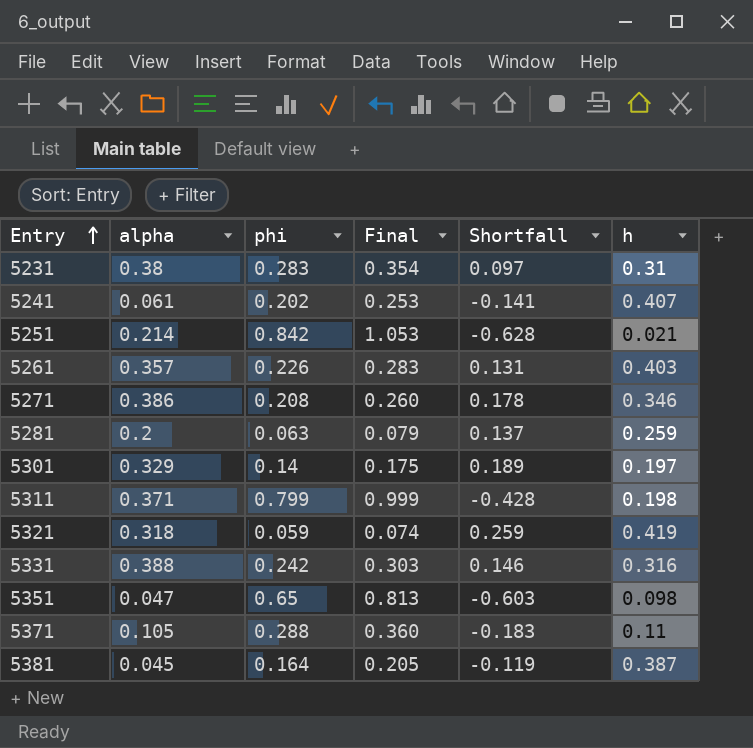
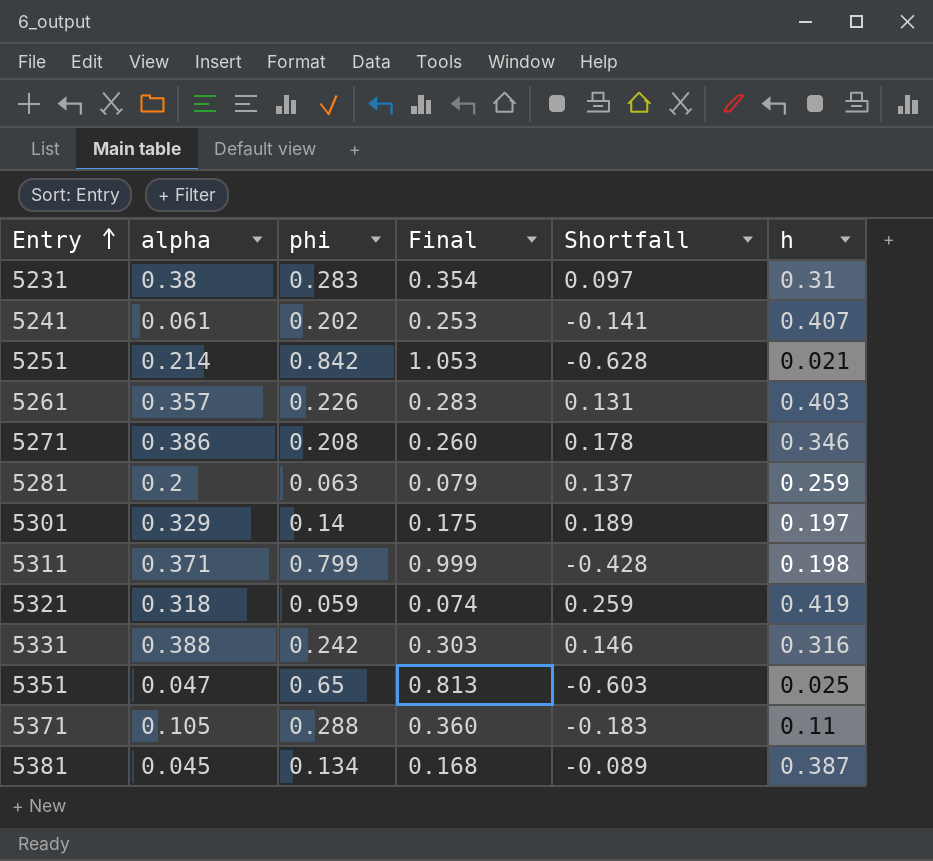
5351 | h: 0.098 -> 0.025
5381 | phi: 0.164 -> 0.134
5381 | Final: 0.205 -> 0.168
5381 | Shortfall: -0.119 -> -0.089

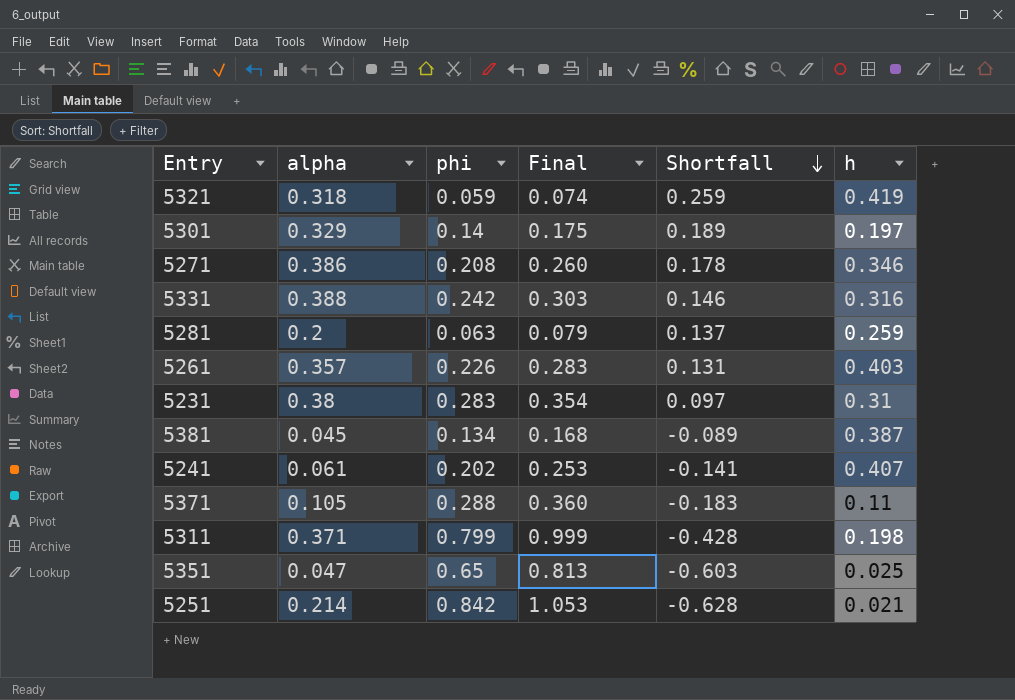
row order: Entry ascending -> Shortfall descending

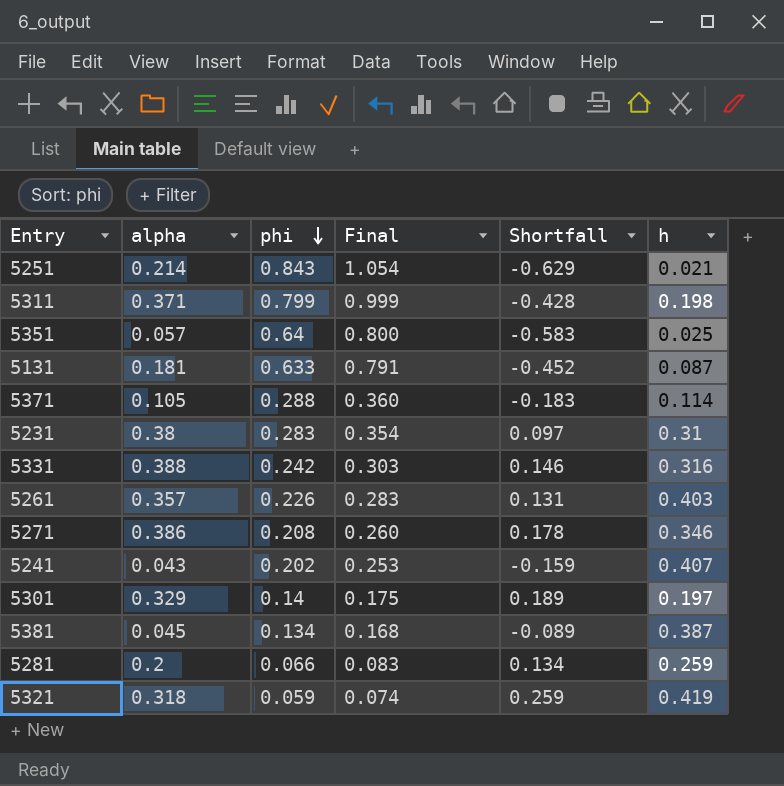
row order: Shortfall descending -> phi descending
5251 | phi: 0.842 -> 0.843
5251 | Final: 1.053 -> 1.054
5251 | Shortfall: -0.628 -> -0.629
5351 | alpha: 0.047 -> 0.057
5351 | phi: 0.65 -> 0.64
5351 | Final: 0.813 -> 0.800
5351 | Shortfall: -0.603 -> -0.583
row 5131: none -> 0.181 | 0.633 | 0.791 | -0.452 | 0.087
5371 | h: 0.11 -> 0.114
5241 | alpha: 0.061 -> 0.043
5241 | Shortfall: -0.141 -> -0.159
5281 | phi: 0.063 -> 0.066
5281 | Final: 0.079 -> 0.083
5281 | Shortfall: 0.137 -> 0.134

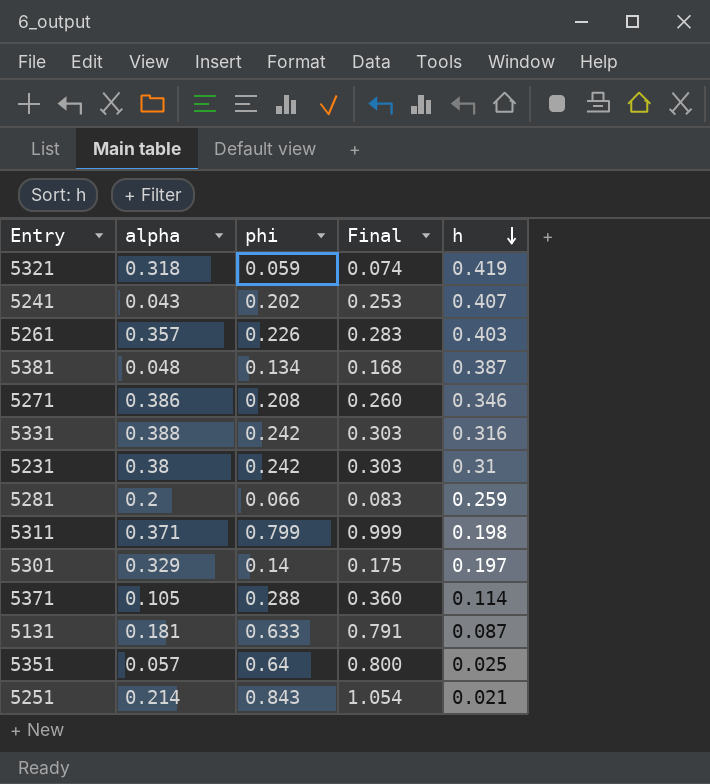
row order: phi descending -> h descending
column Shortfall | formula: [alpha] - [phi] -> none
5381 | alpha: 0.045 -> 0.048
5231 | phi: 0.283 -> 0.242
5231 | Final: 0.354 -> 0.303

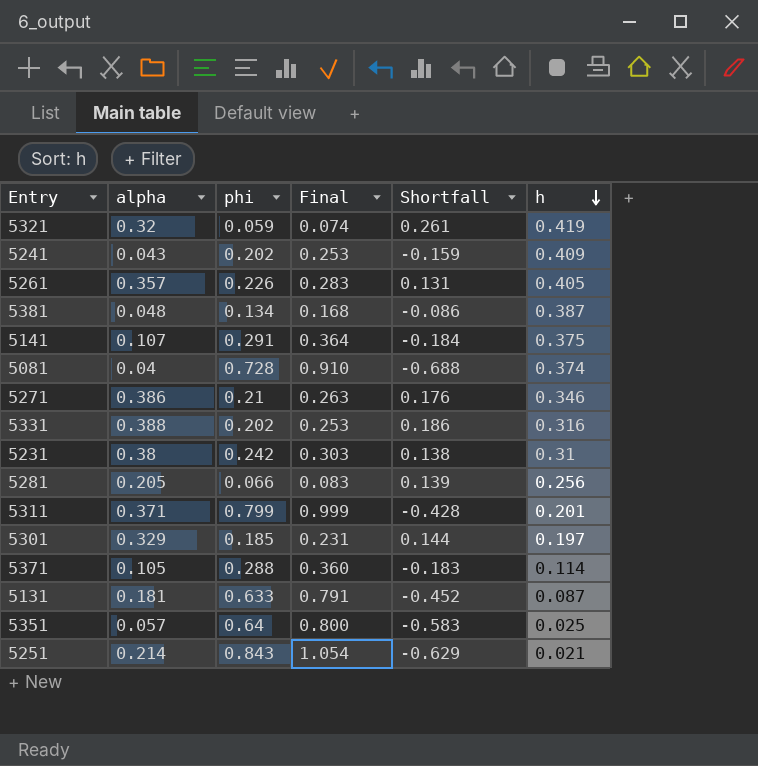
column Shortfall | formula: none -> [alpha] - [phi]
5321 | alpha: 0.318 -> 0.32
5241 | h: 0.407 -> 0.409
5261 | h: 0.403 -> 0.405
row 5141: none -> 0.107 | 0.291 | 0.364 | -0.184 | 0.375
row 5081: none -> 0.04 | 0.728 | 0.910 | -0.688 | 0.374
5271 | phi: 0.208 -> 0.21
5271 | Final: 0.260 -> 0.263
5331 | phi: 0.242 -> 0.202
5331 | Final: 0.303 -> 0.253
5281 | alpha: 0.2 -> 0.205
5281 | h: 0.259 -> 0.256
5311 | h: 0.198 -> 0.201
5301 | phi: 0.14 -> 0.185
5301 | Final: 0.175 -> 0.231

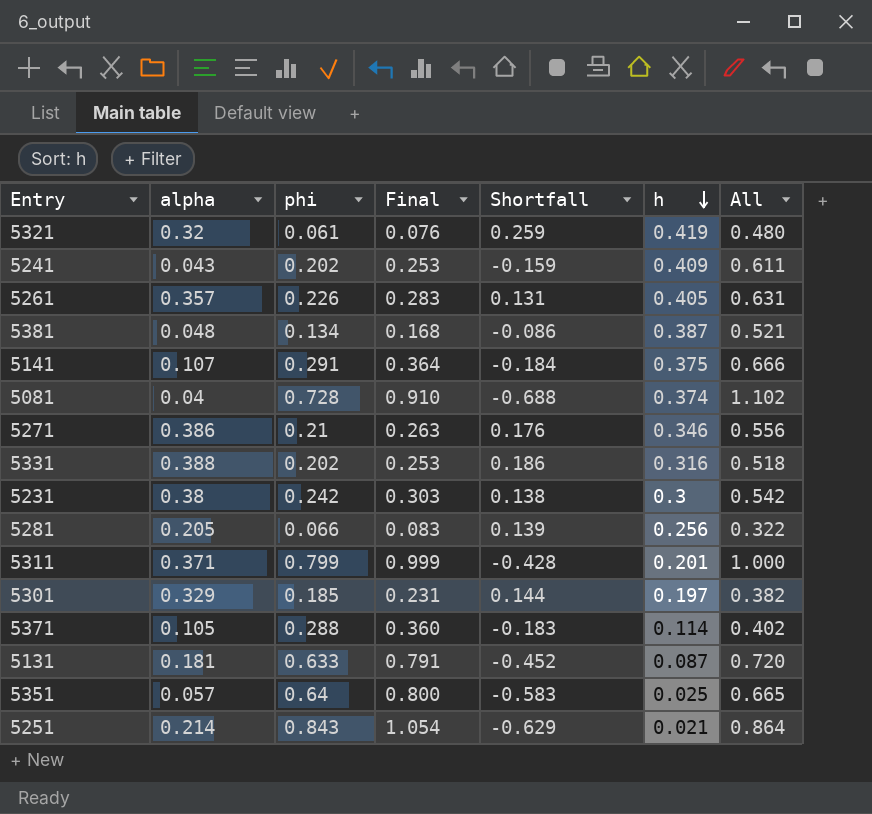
column All | formula: none -> [phi] + [h]
5321 | phi: 0.059 -> 0.061
5321 | Final: 0.074 -> 0.076
5321 | Shortfall: 0.261 -> 0.259
5231 | h: 0.31 -> 0.3

